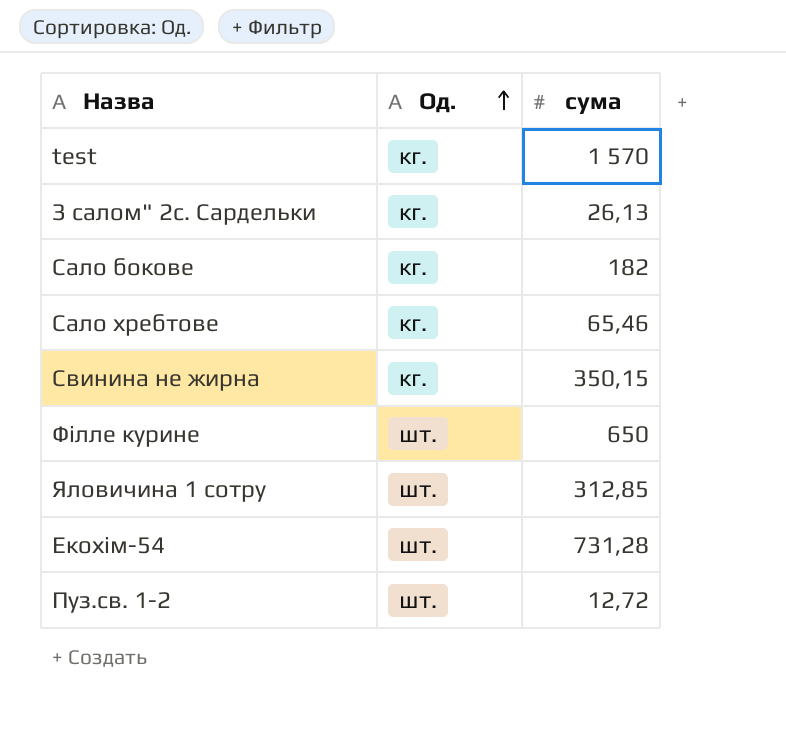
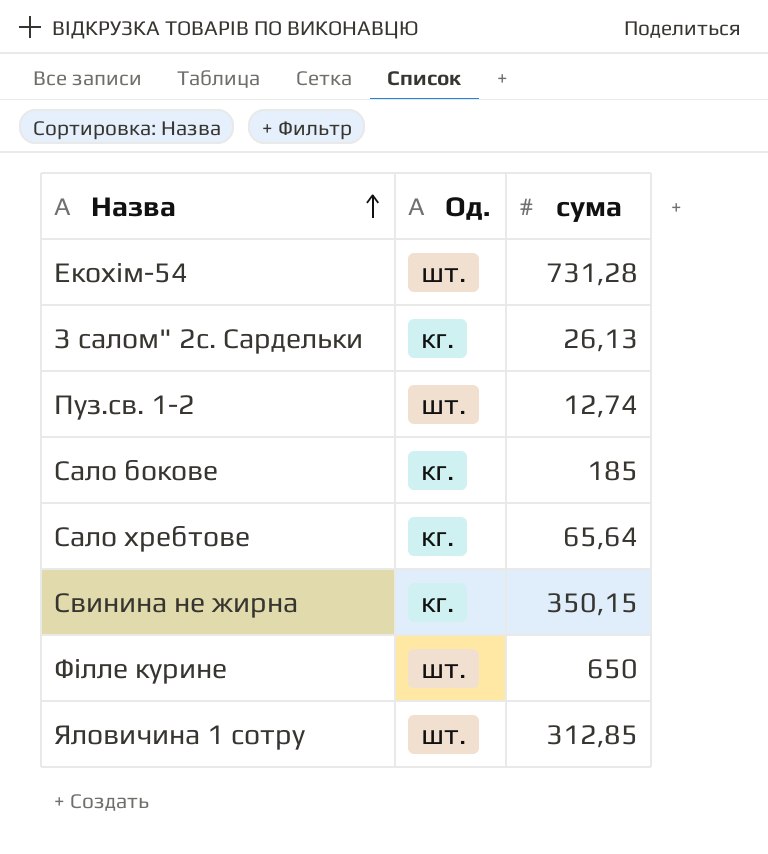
row order: Од. ascending -> Назва ascending
row test: кг. | 1 570 -> none
Пуз.св. 1-2 | сума: 12,72 -> 12,74
Сало бокове | сума: 182 -> 185
Сало хребтове | сума: 65,46 -> 65,64

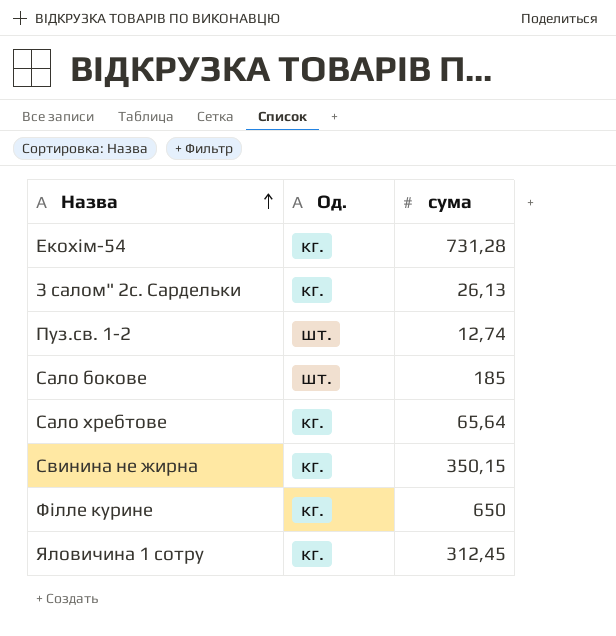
Екохім-54 | Од.: шт. -> кг.
Сало бокове | Од.: кг. -> шт.
Філле курине | Од.: шт. -> кг.
Яловичина 1 сотру | Од.: шт. -> кг.
Яловичина 1 сотру | сума: 312,85 -> 312,45

